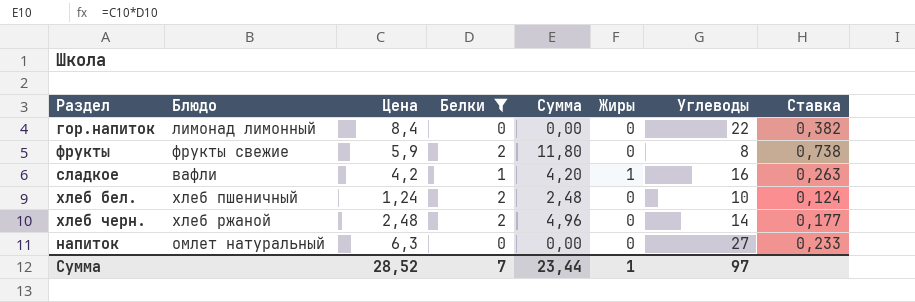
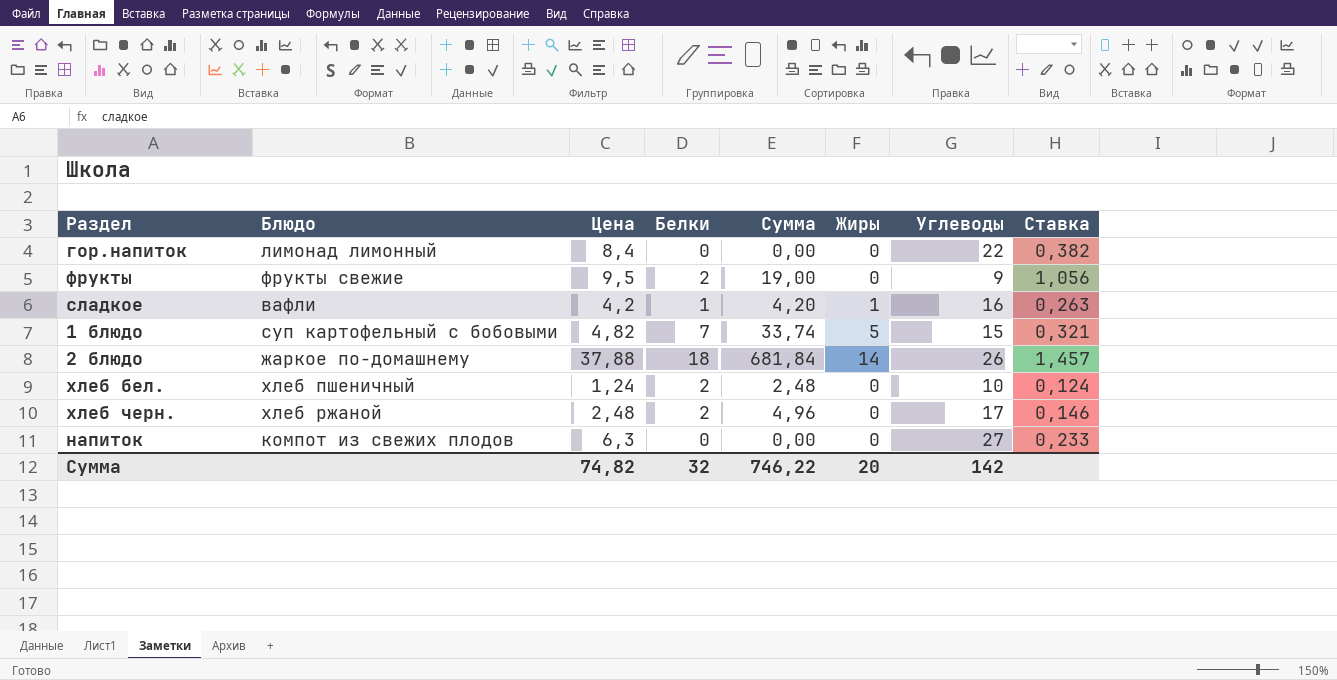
filter: Белки <= 2 -> none
фрукты | Цена: 5,9 -> 9,5
фрукты | Сумма: 11,80 -> 19,00
фрукты | Углеводы: 8 -> 9
фрукты | Ставка: 0,738 -> 1,056
хлеб черн. | Углеводы: 14 -> 17
хлеб черн. | Ставка: 0,177 -> 0,146
напиток | Блюдо: омлет натуральный -> компот из свежих плодов
Сумма | Цена: 28,52 -> 74,82
Сумма | Белки: 7 -> 32
Сумма | Сумма: 23,44 -> 746,22
Сумма | Жиры: 1 -> 20
Сумма | Углеводы: 97 -> 142

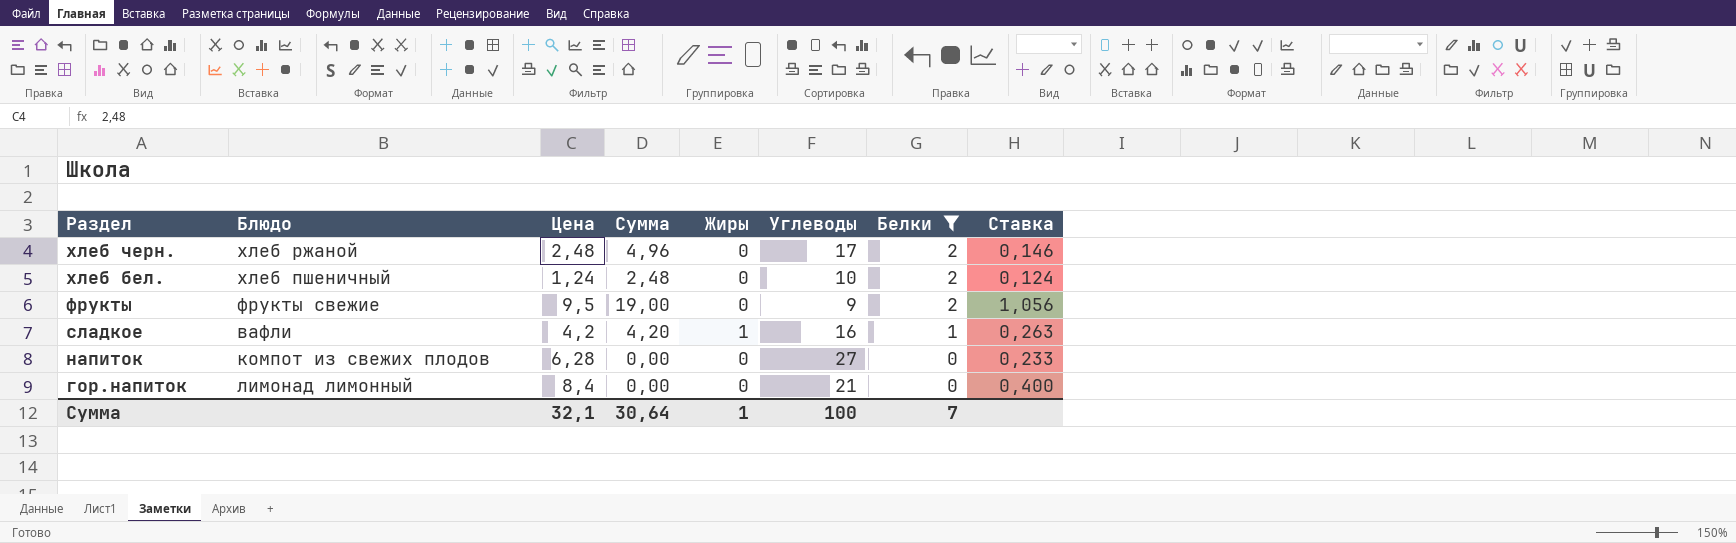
filter: none -> Белки <= 2
row order: none -> Раздел descending
column Белки | position: 4 -> 7
напиток | Цена: 6,3 -> 6,28
гор.напиток | Углеводы: 22 -> 21
гор.напиток | Ставка: 0,382 -> 0,400
Сумма | Цена: 74,82 -> 32,1
Сумма | Сумма: 746,22 -> 30,64
Сумма | Жиры: 20 -> 1
Сумма | Углеводы: 142 -> 100
Сумма | Белки: 32 -> 7

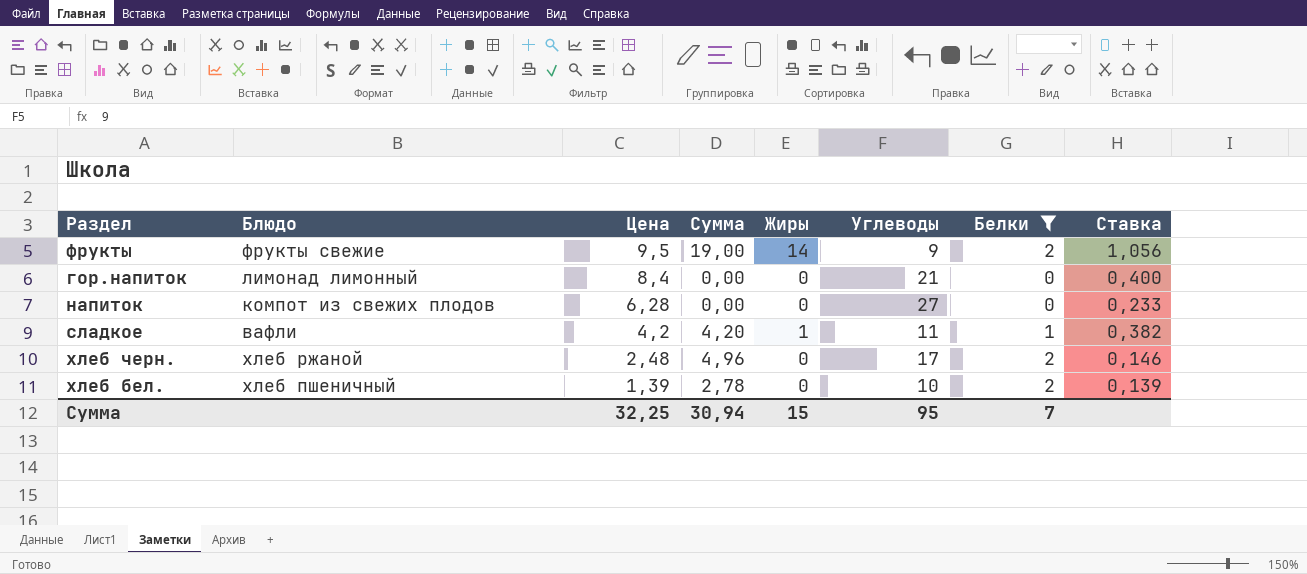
row order: Раздел descending -> Цена descending
фрукты | Жиры: 0 -> 14
сладкое | Углеводы: 16 -> 11
сладкое | Ставка: 0,263 -> 0,382
хлеб бел. | Цена: 1,24 -> 1,39
хлеб бел. | Сумма: 2,48 -> 2,78
хлеб бел. | Ставка: 0,124 -> 0,139
Сумма | Цена: 32,1 -> 32,25
Сумма | Сумма: 30,64 -> 30,94
Сумма | Жиры: 1 -> 15
Сумма | Углеводы: 100 -> 95

